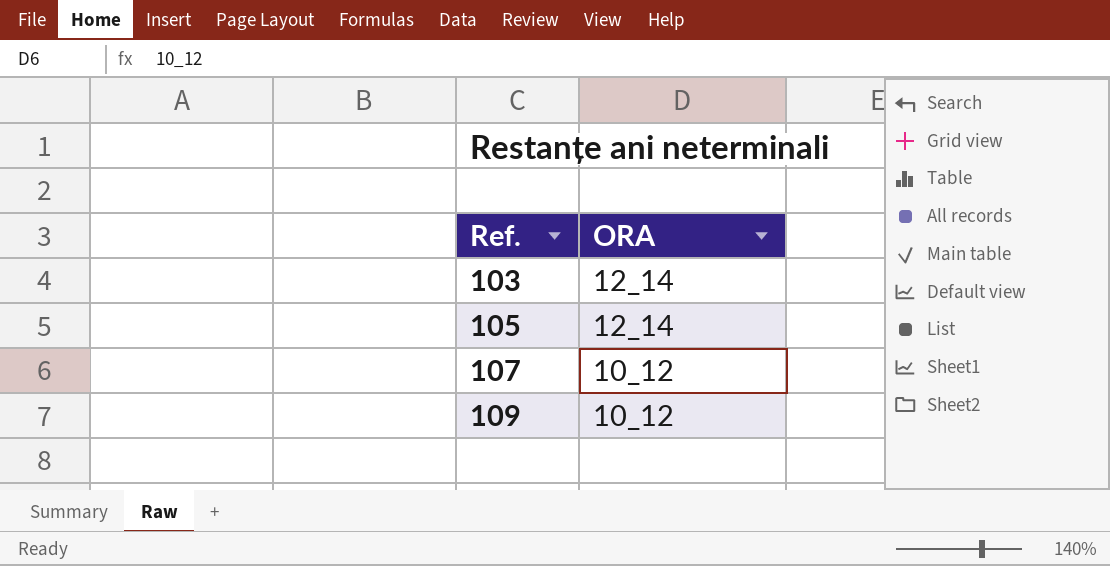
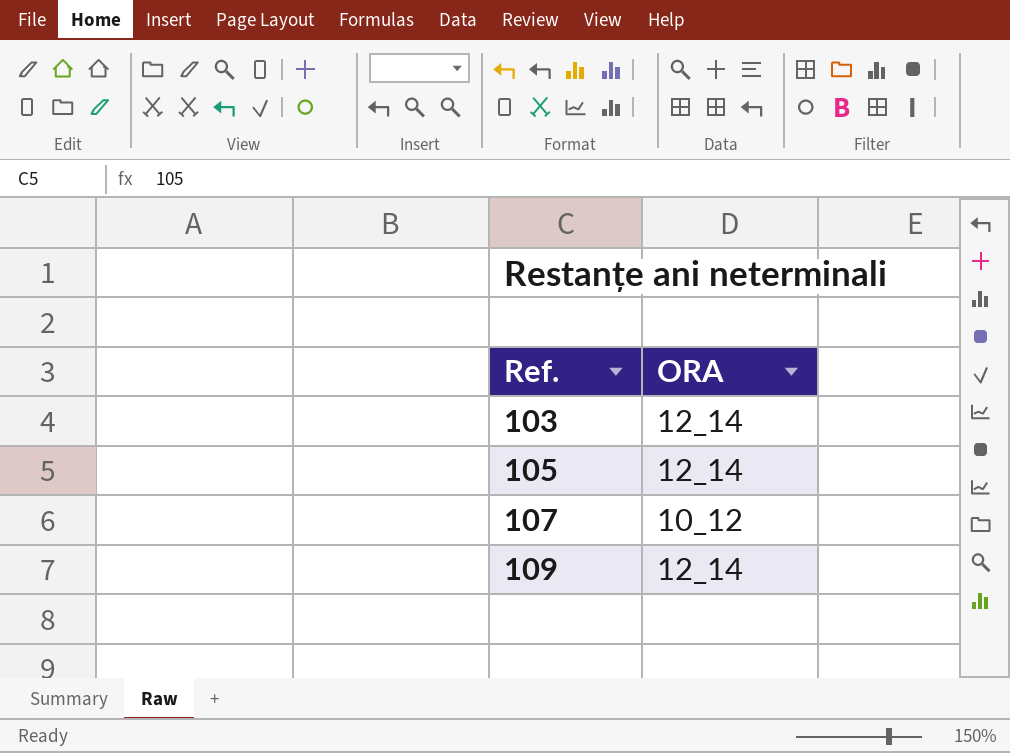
109 | ORA: 10_12 -> 12_14

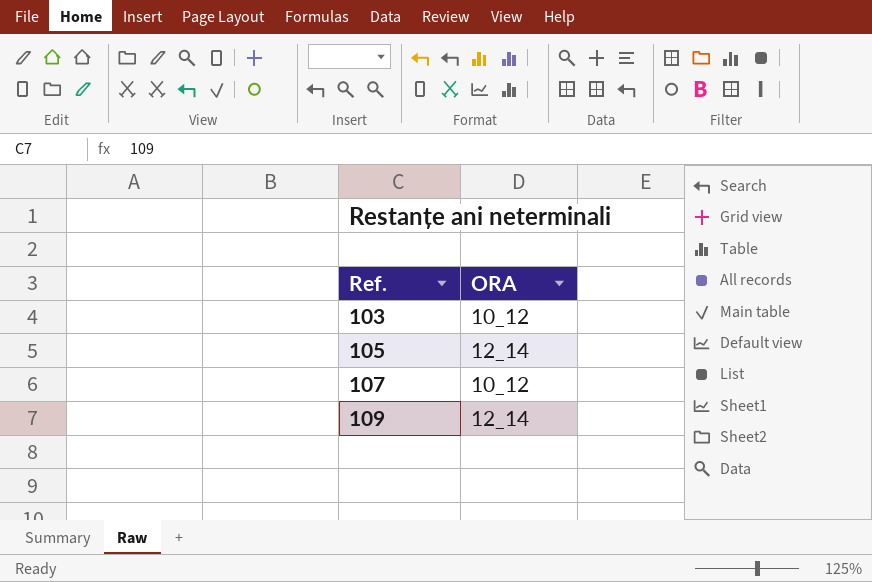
103 | ORA: 12_14 -> 10_12

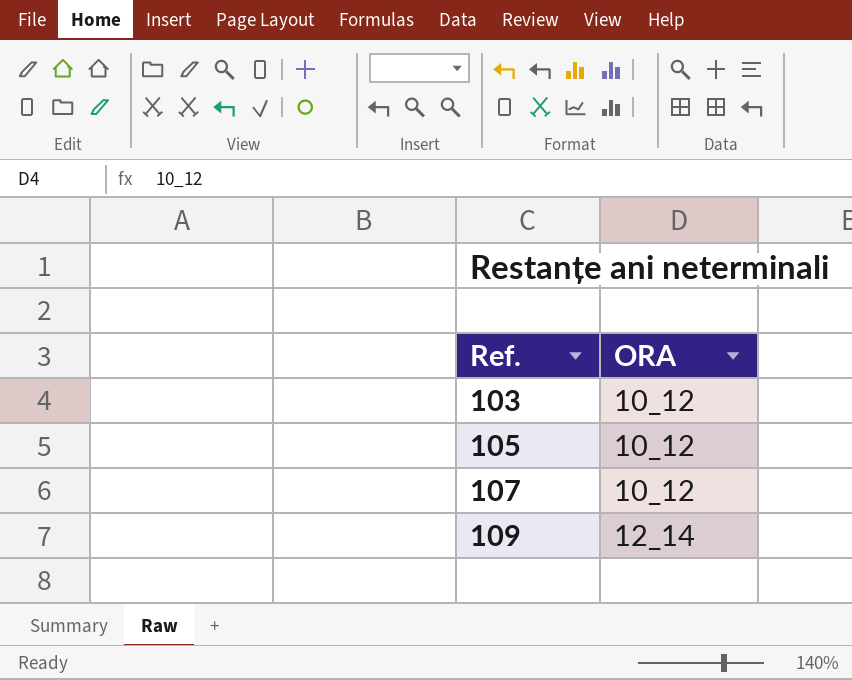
105 | ORA: 12_14 -> 10_12

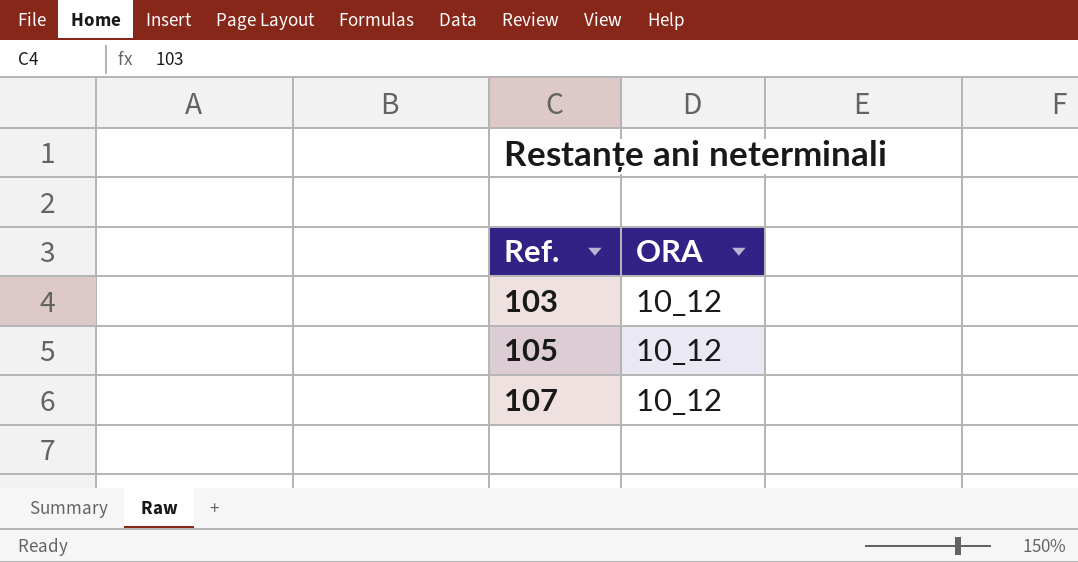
row 109: 12_14 -> none

